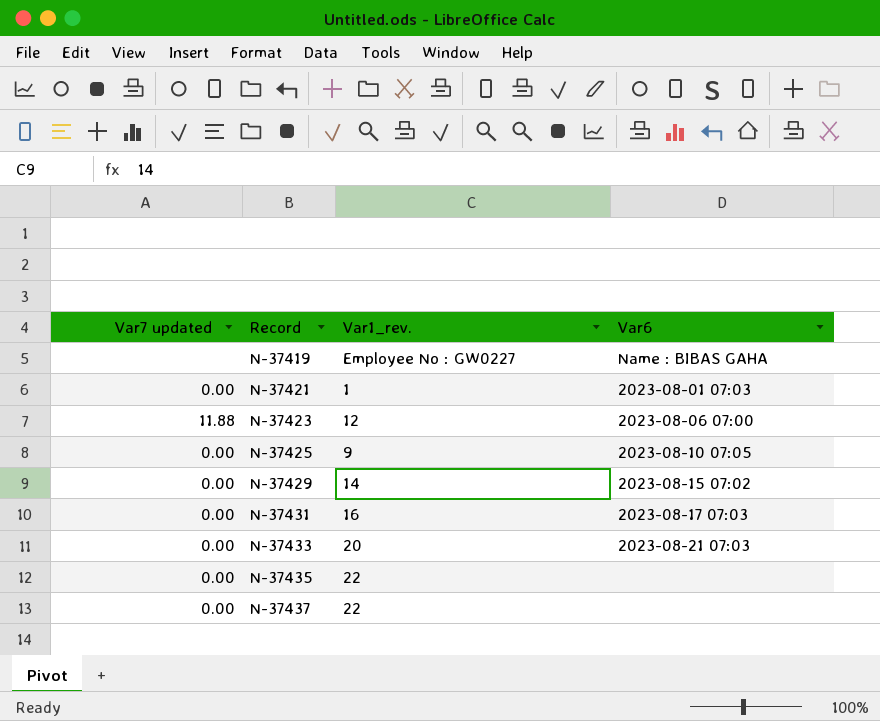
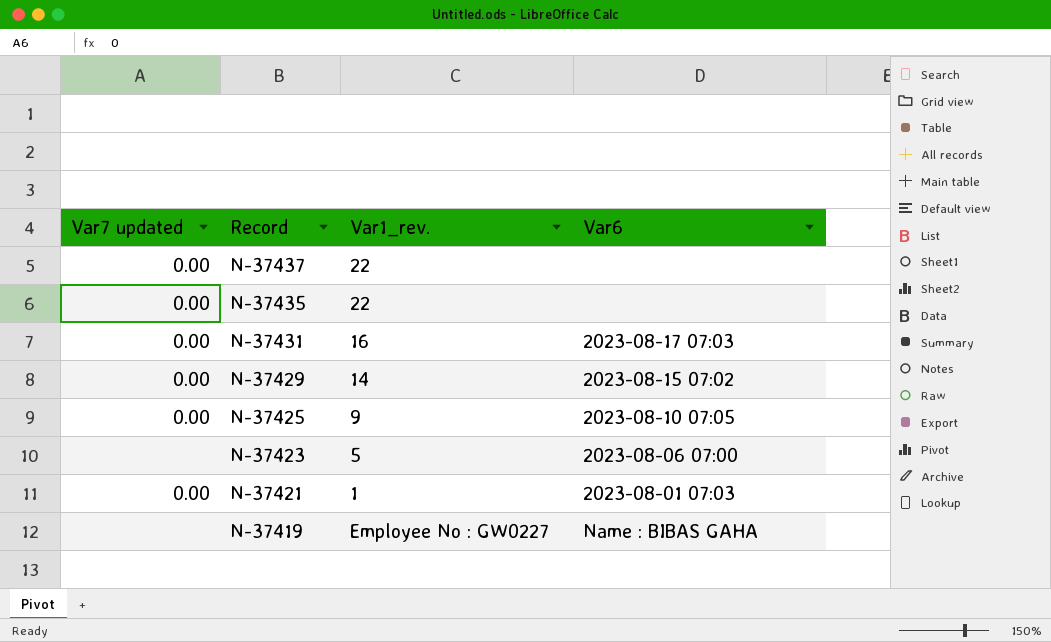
row order: Record ascending -> Record descending
row N-37433: 0.00 | 20 | 2023-08-21 07:03 -> none
N-37423 | Var7 updated: 11.88 -> none
N-37423 | Var1_rev.: 12 -> 5

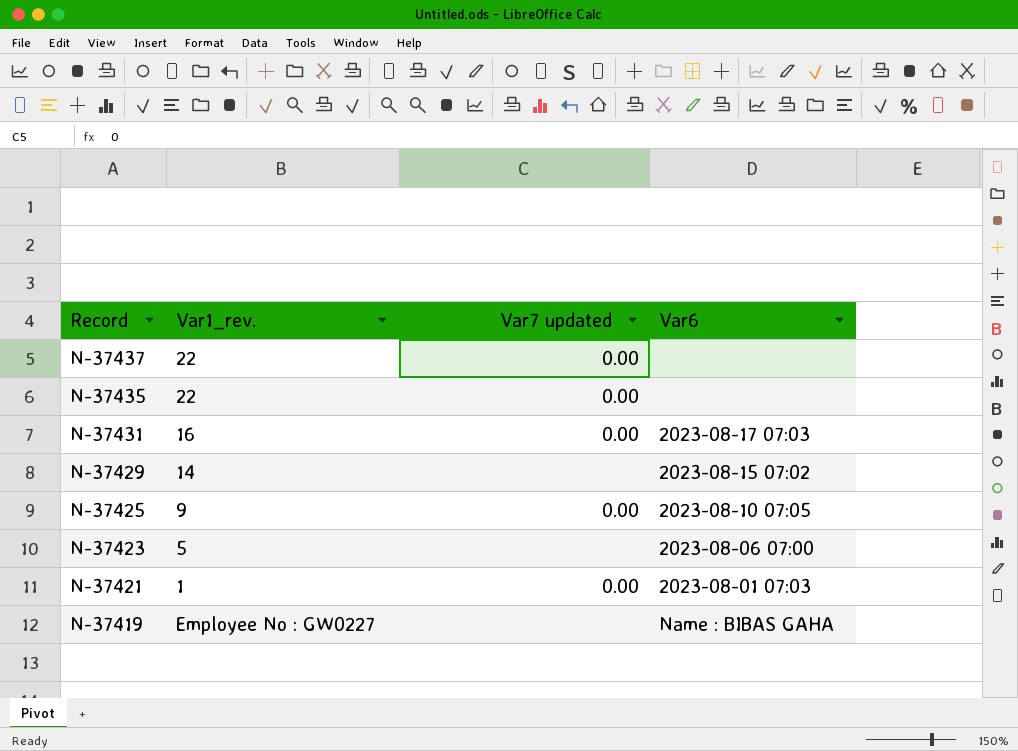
column Var7 updated | position: 1 -> 3
N-37429 | Var7 updated: 0.00 -> none

